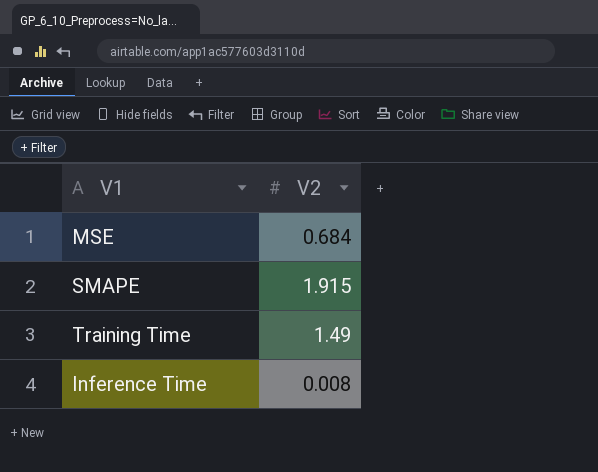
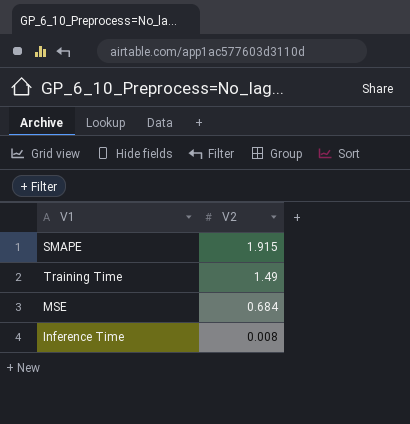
row order: none -> V2 descending

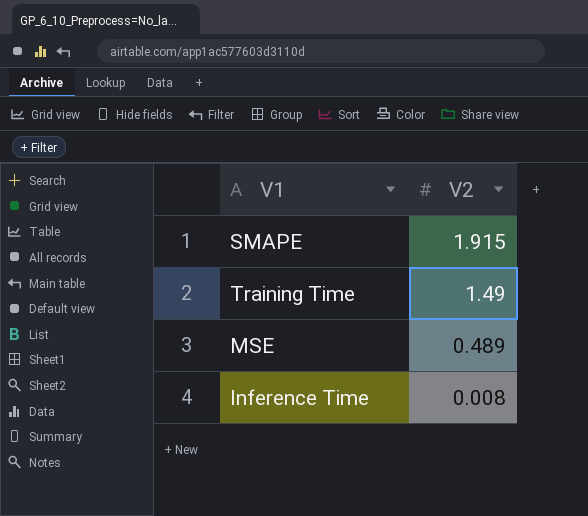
MSE | V2: 0.684 -> 0.489

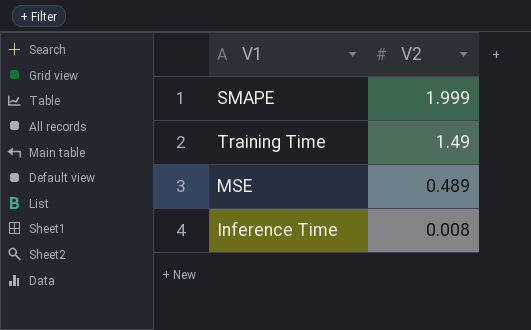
SMAPE | V2: 1.915 -> 1.999

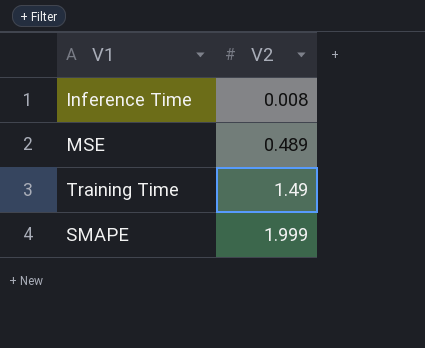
row order: V2 descending -> V2 ascending

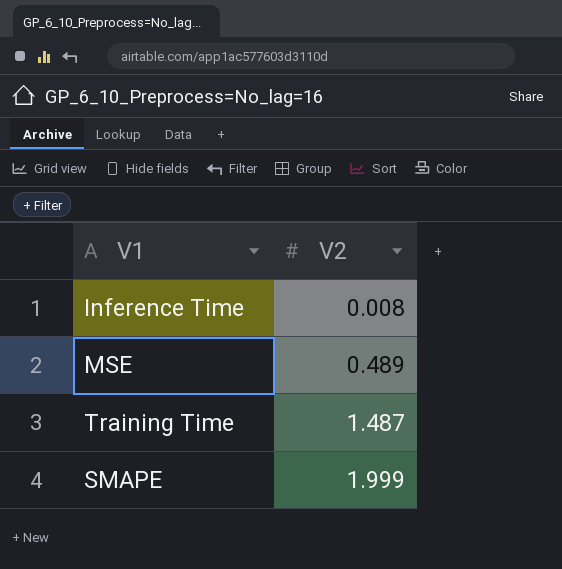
Training Time | V2: 1.49 -> 1.487

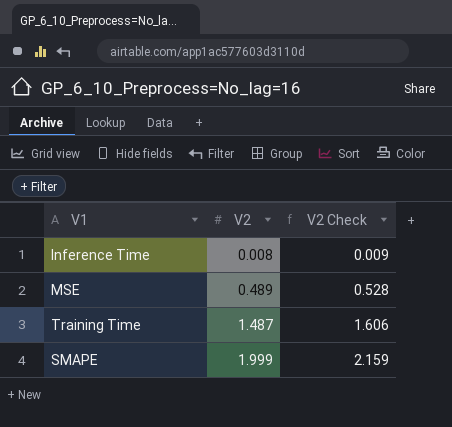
column V2 Check | formula: none -> [V2] * 1.08

